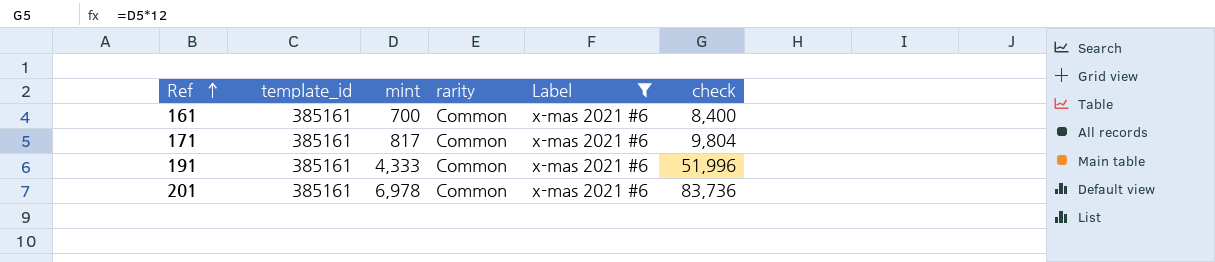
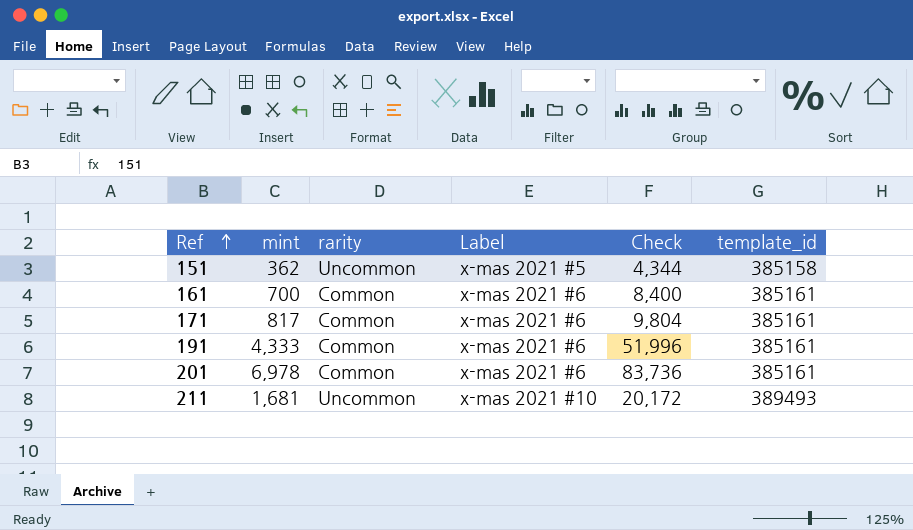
filter: Label = x-mas 2021 #6 -> none
column name: check -> Check
column template_id | position: 2 -> 6

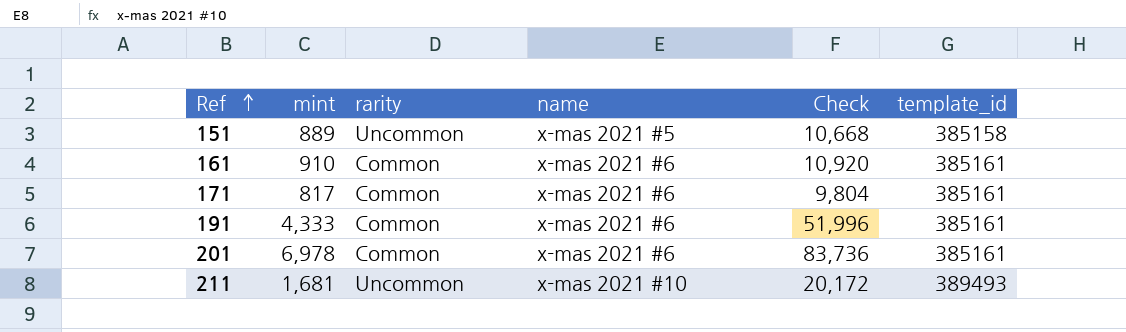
column name: Label -> name
151 | mint: 362 -> 889
151 | Check: 4,344 -> 10,668
161 | mint: 700 -> 910
161 | Check: 8,400 -> 10,920

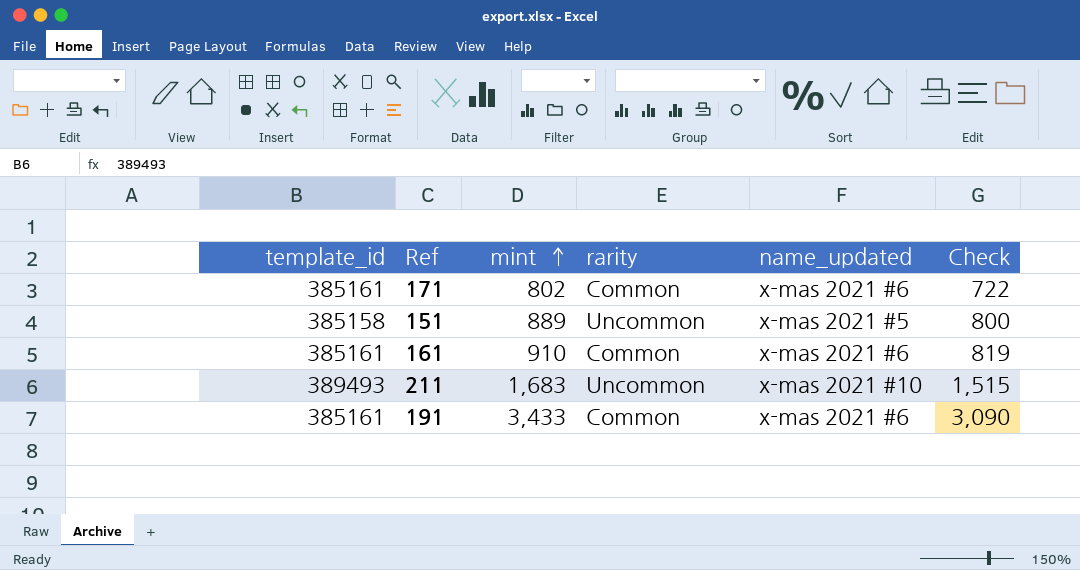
row order: Ref ascending -> mint ascending
column template_id | position: 6 -> 1
column name: name -> name_updated
column Check | formula: [mint] * 12 -> [mint] * 0.9
row 201: 6,978 | Common | x-mas 2021 #6 | 83,736 | 385161 -> none
171 | mint: 817 -> 802
211 | mint: 1,681 -> 1,683
191 | mint: 4,333 -> 3,433

